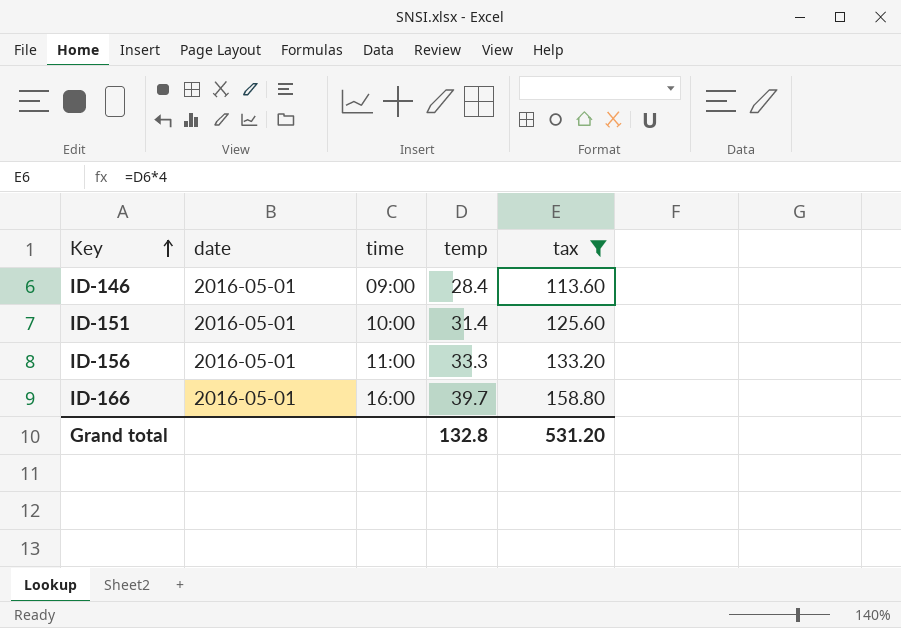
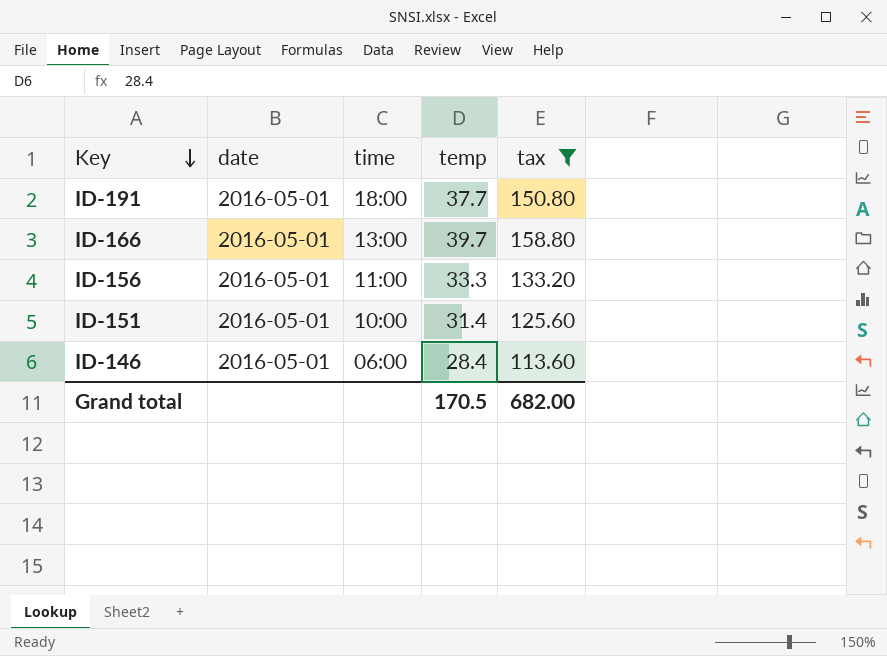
row order: Key ascending -> Key descending
row ID-191: none -> 2016-05-01 | 18:00 | 37.7 | 150.80
ID-166 | time: 16:00 -> 13:00
ID-146 | time: 09:00 -> 06:00
Grand total | temp: 132.8 -> 170.5
Grand total | tax: 531.20 -> 682.00

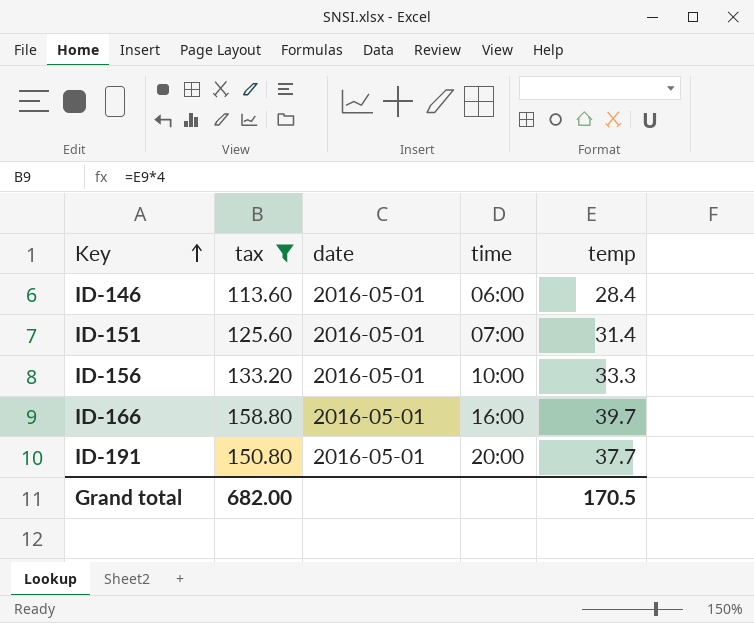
row order: Key descending -> Key ascending
column tax | position: 5 -> 2
ID-151 | time: 10:00 -> 07:00
ID-156 | time: 11:00 -> 10:00
ID-166 | time: 13:00 -> 16:00
ID-191 | time: 18:00 -> 20:00

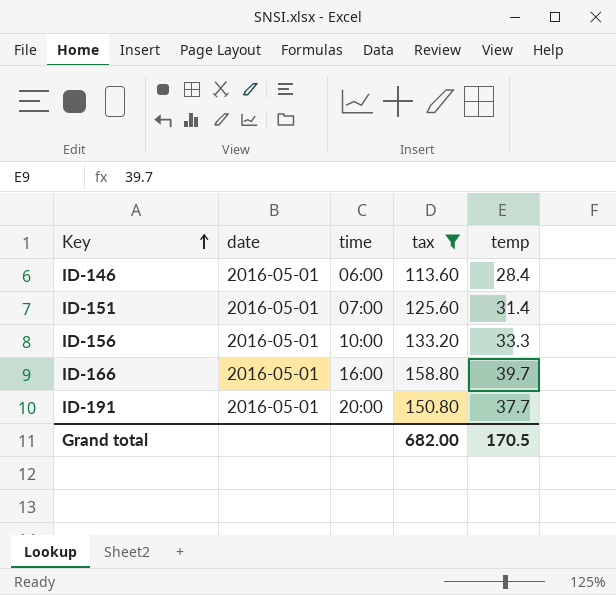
column tax | position: 2 -> 4

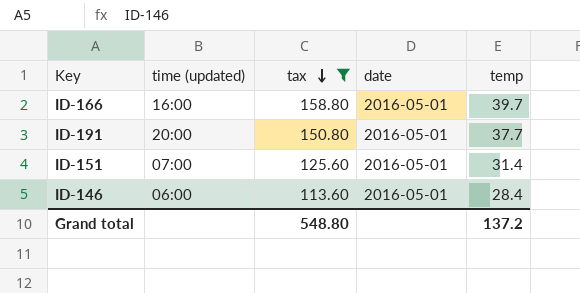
row order: Key ascending -> tax descending
column name: time -> time (updated)
column date | position: 2 -> 4
row ID-156: 2016-05-01 | 10:00 | 133.20 | 33.3 -> none
Grand total | tax: 682.00 -> 548.80
Grand total | temp: 170.5 -> 137.2

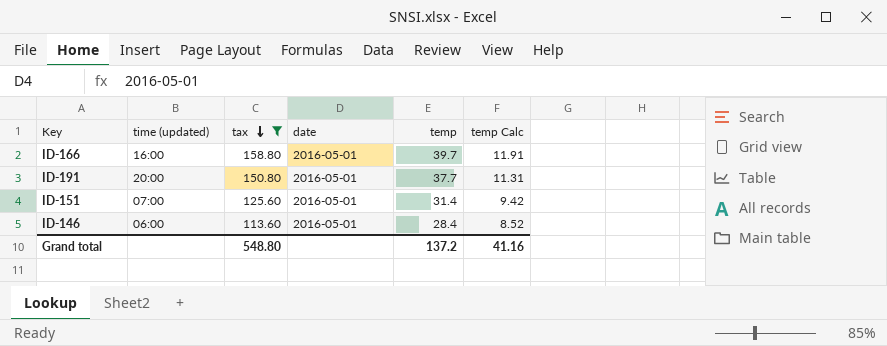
column temp Calc | formula: none -> [temp] * 0.3

